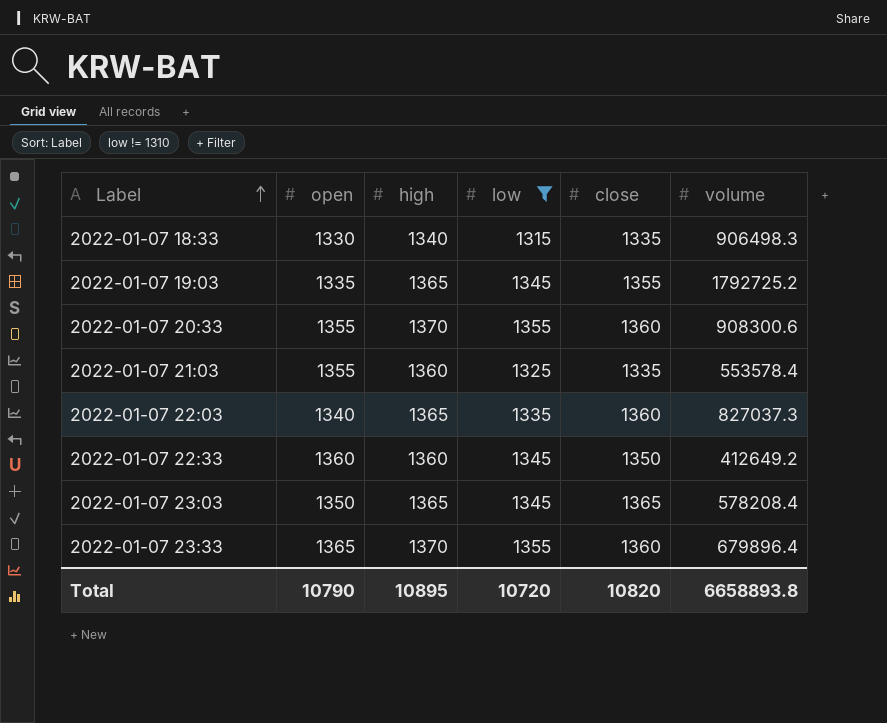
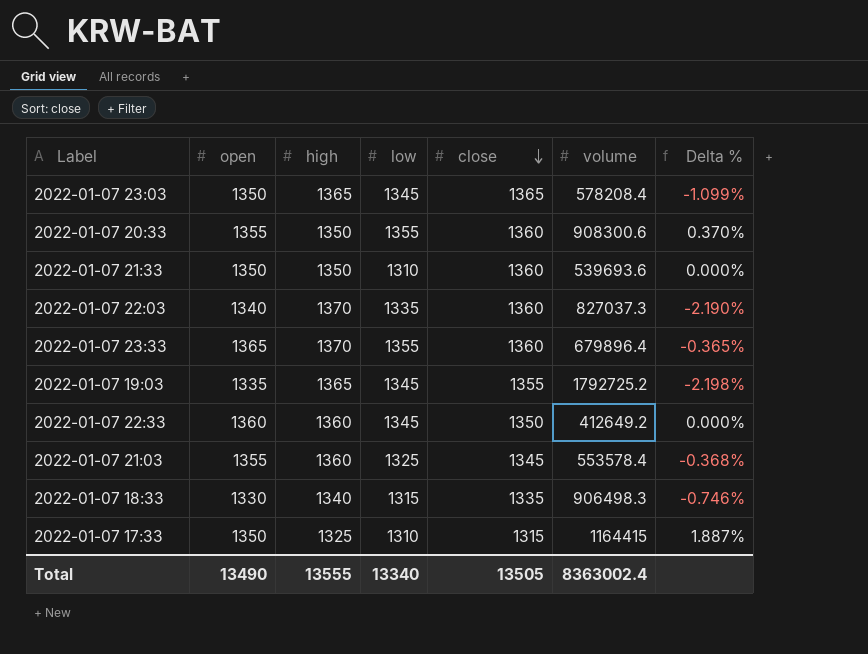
filter: low != 1310 -> none
row order: Label ascending -> close descending
column Delta % | formula: none -> ([open] - [high]) / [high]
2022-01-07 20:33 | high: 1370 -> 1350
2022-01-07 22:03 | high: 1365 -> 1370
2022-01-07 21:03 | close: 1335 -> 1345
Total | open: 10790 -> 13490
Total | high: 10895 -> 13555
Total | low: 10720 -> 13340
Total | close: 10820 -> 13505
Total | volume: 6658893.8 -> 8363002.4

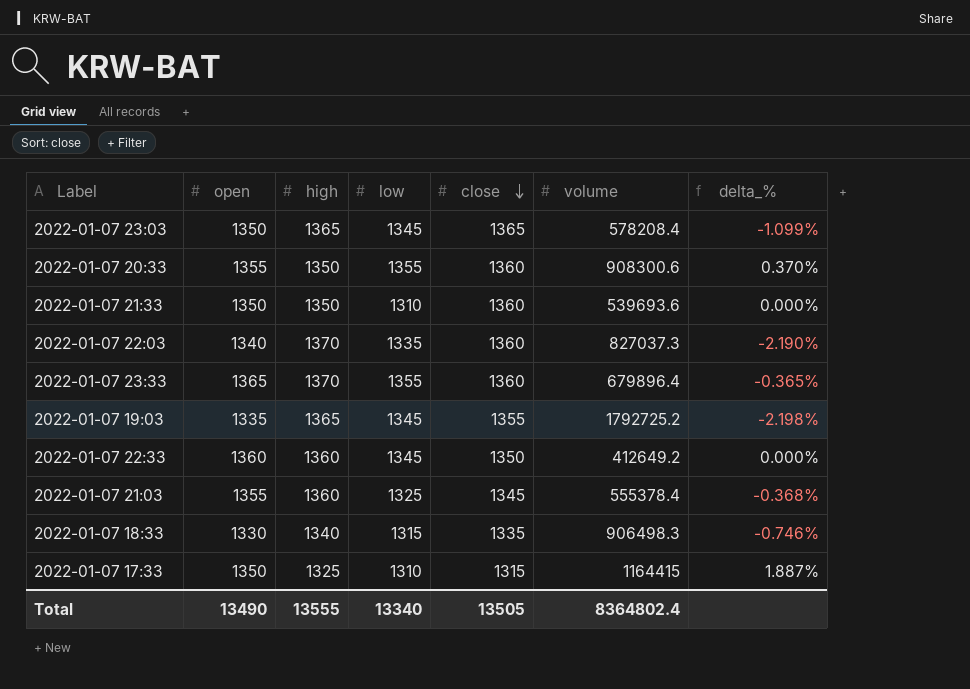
column name: Delta % -> delta_%
2022-01-07 21:03 | volume: 553578.4 -> 555378.4
Total | volume: 8363002.4 -> 8364802.4

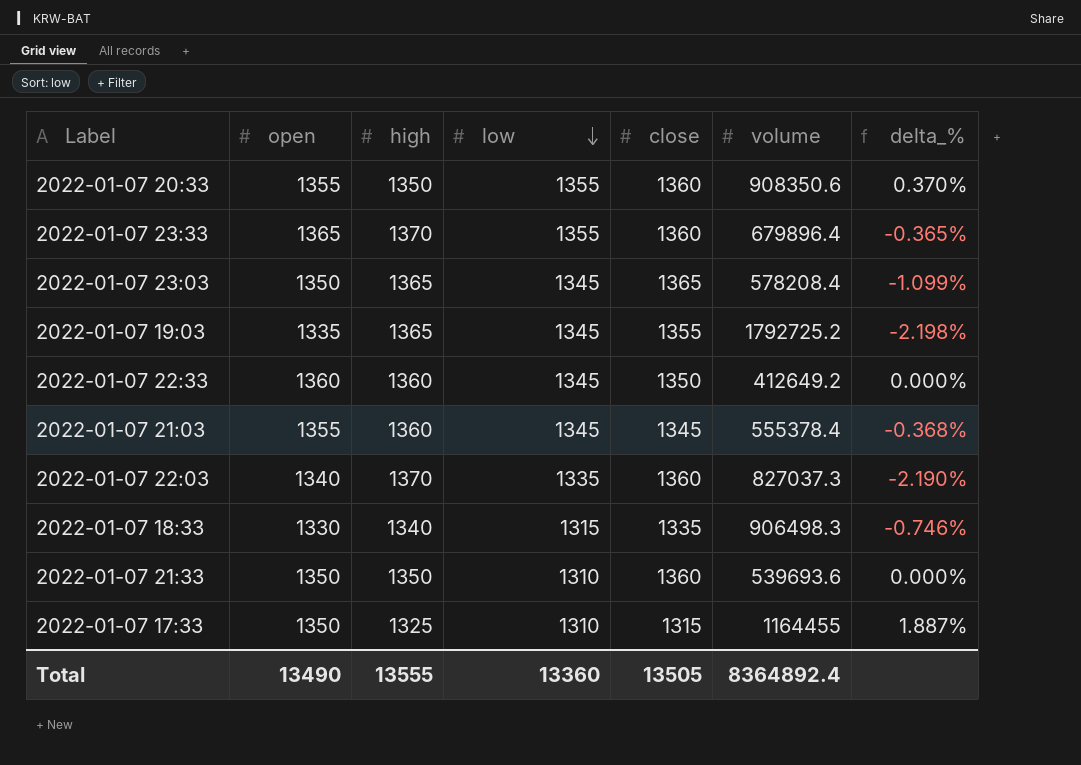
row order: close descending -> low descending
2022-01-07 20:33 | volume: 908300.6 -> 908350.6
2022-01-07 21:03 | low: 1325 -> 1345
2022-01-07 17:33 | volume: 1164415 -> 1164455
Total | low: 13340 -> 13360
Total | volume: 8364802.4 -> 8364892.4

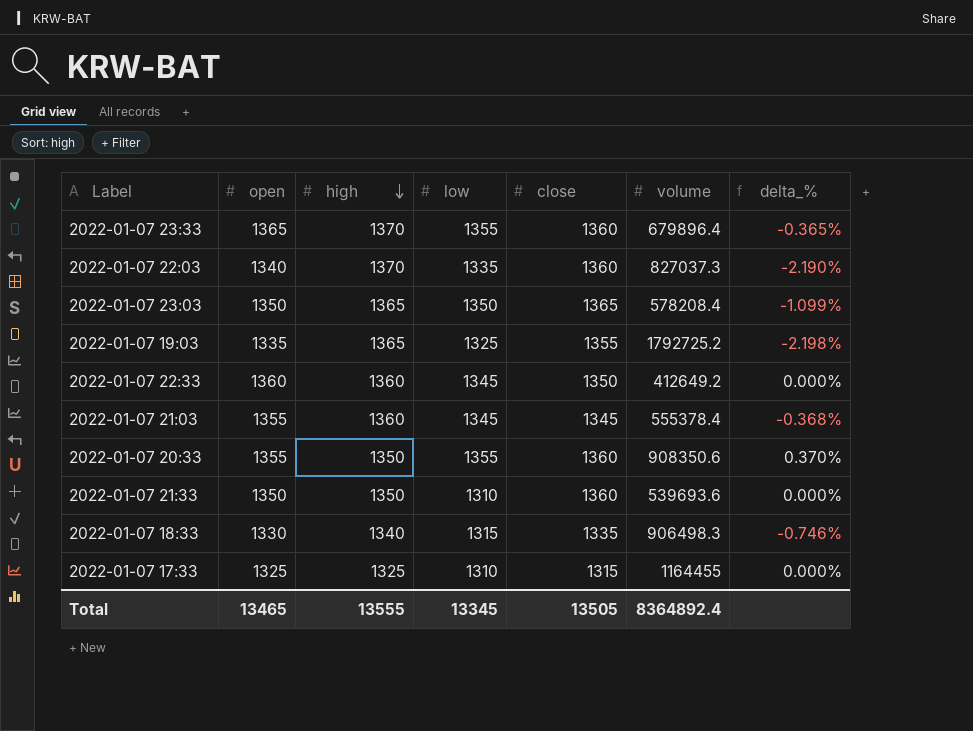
row order: low descending -> high descending
2022-01-07 23:03 | low: 1345 -> 1350
2022-01-07 19:03 | low: 1345 -> 1325
2022-01-07 17:33 | open: 1350 -> 1325
2022-01-07 17:33 | delta_%: 1.887% -> 0.000%
Total | open: 13490 -> 13465
Total | low: 13360 -> 13345

